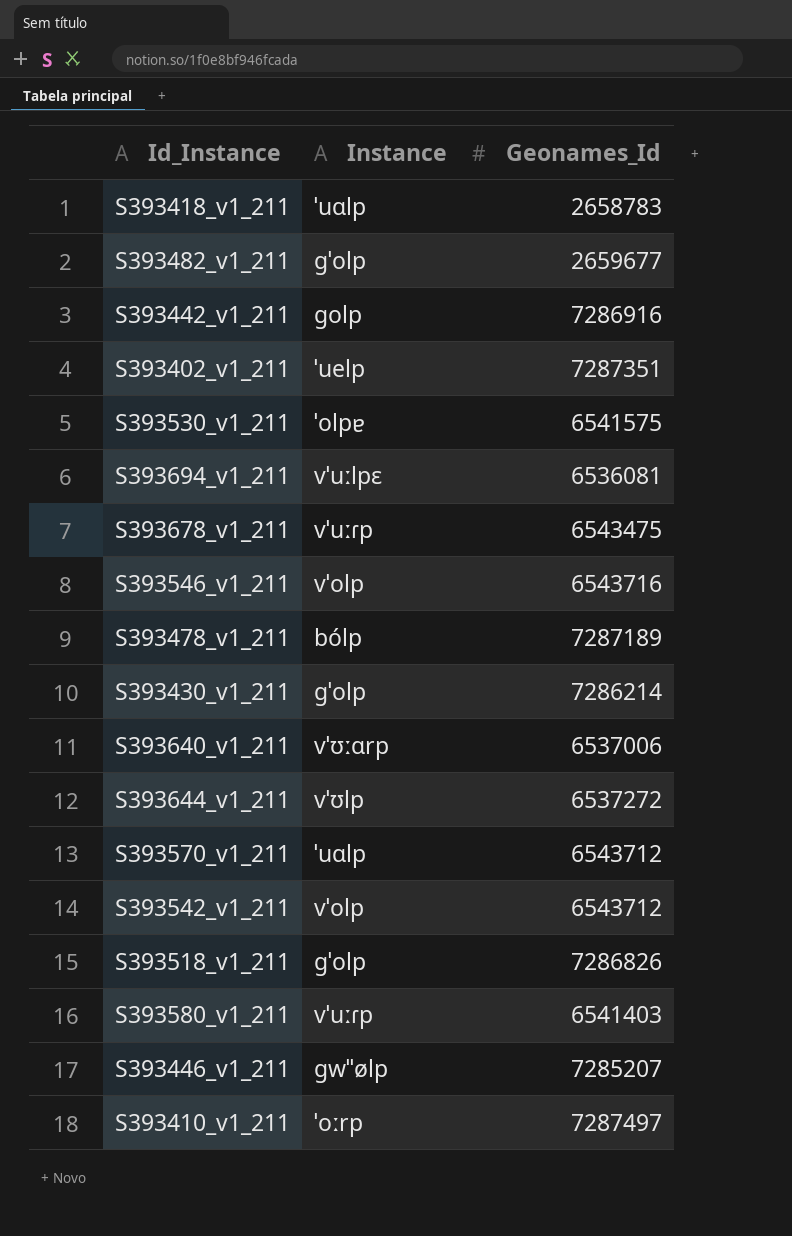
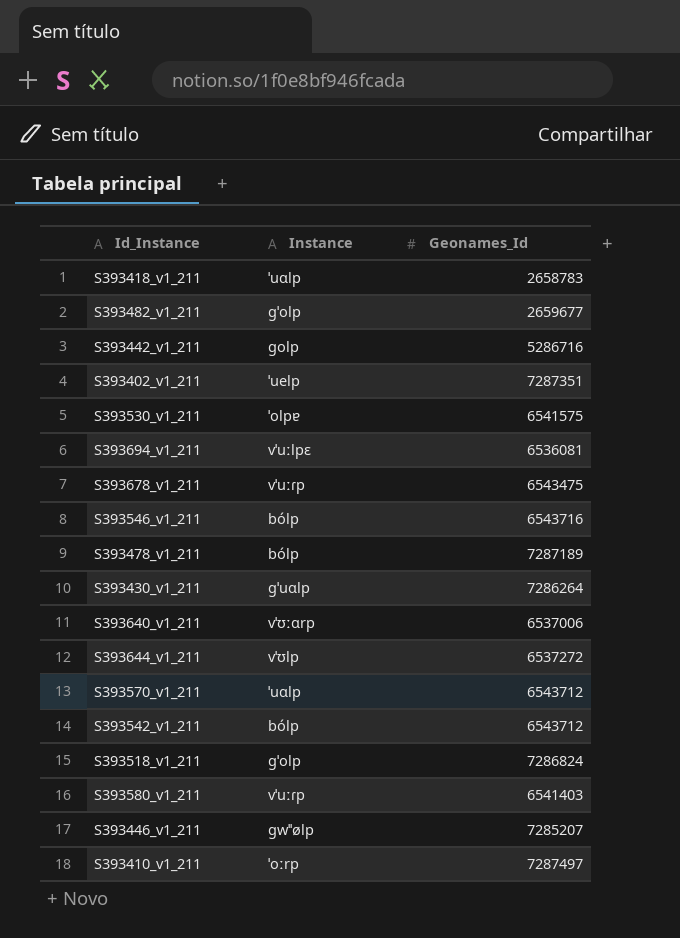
S393442_v1_211 | Geonames_Id: 7286916 -> 5286716
S393546_v1_211 | Instance: vˈolp -> bólp
S393430_v1_211 | Instance: gˈolp -> gˈuɑlp
S393430_v1_211 | Geonames_Id: 7286214 -> 7286264
S393542_v1_211 | Instance: vˈolp -> bólp
S393518_v1_211 | Geonames_Id: 7286826 -> 7286824

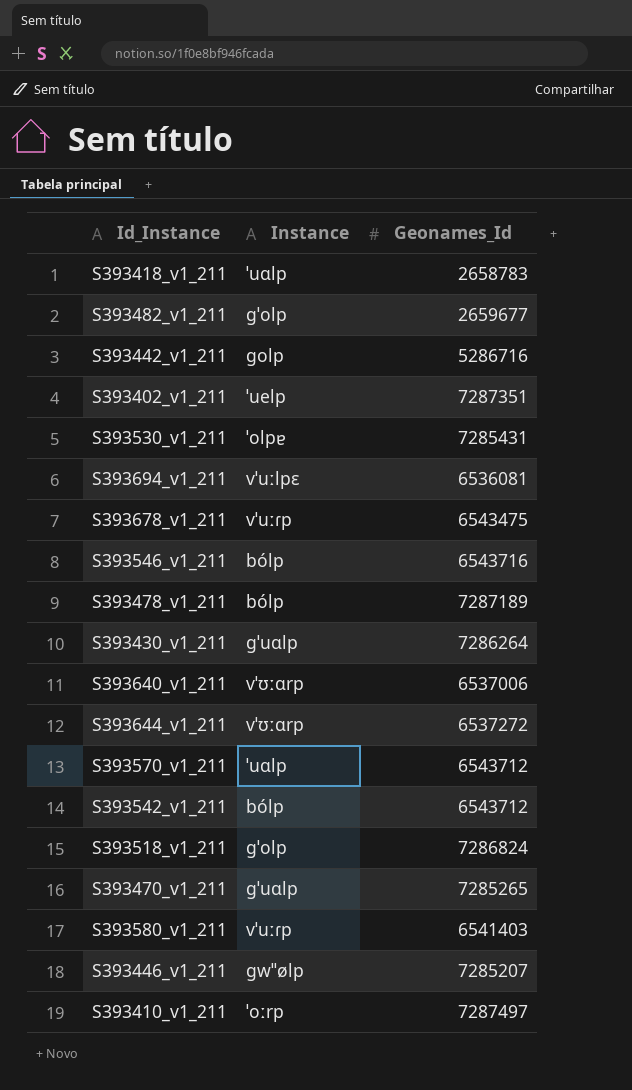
S393530_v1_211 | Geonames_Id: 6541575 -> 7285431
S393644_v1_211 | Instance: vˈʊlp -> vˈʊːɑrp
row S393470_v1_211: none -> gˈuɑlp | 7285265

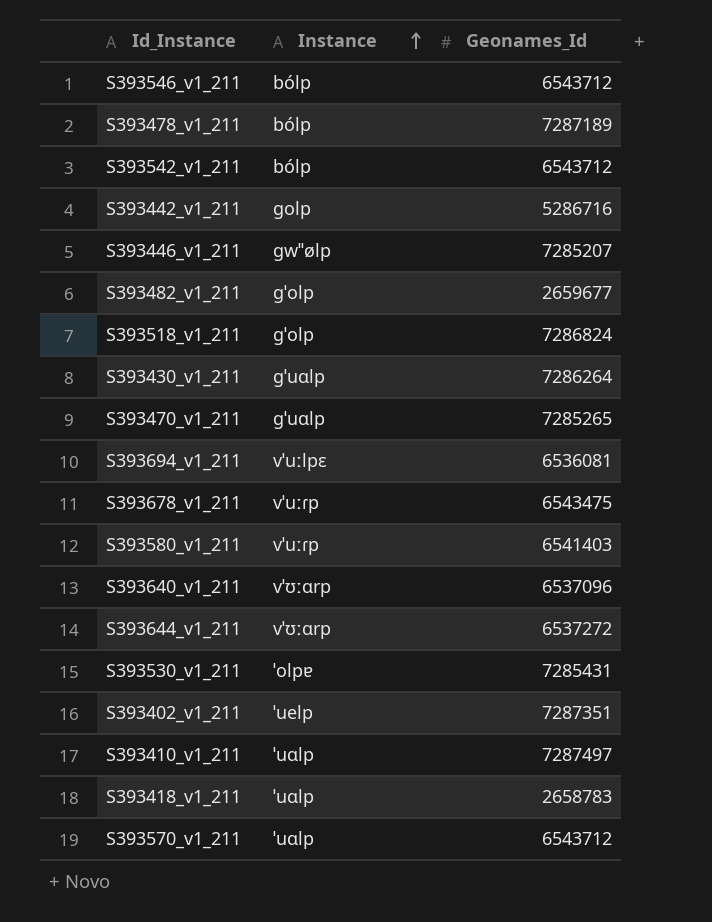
row order: none -> Instance ascending
S393546_v1_211 | Geonames_Id: 6543716 -> 6543712
S393640_v1_211 | Geonames_Id: 6537006 -> 6537096
S393410_v1_211 | Instance: ˈoːrp -> ˈuɑlp

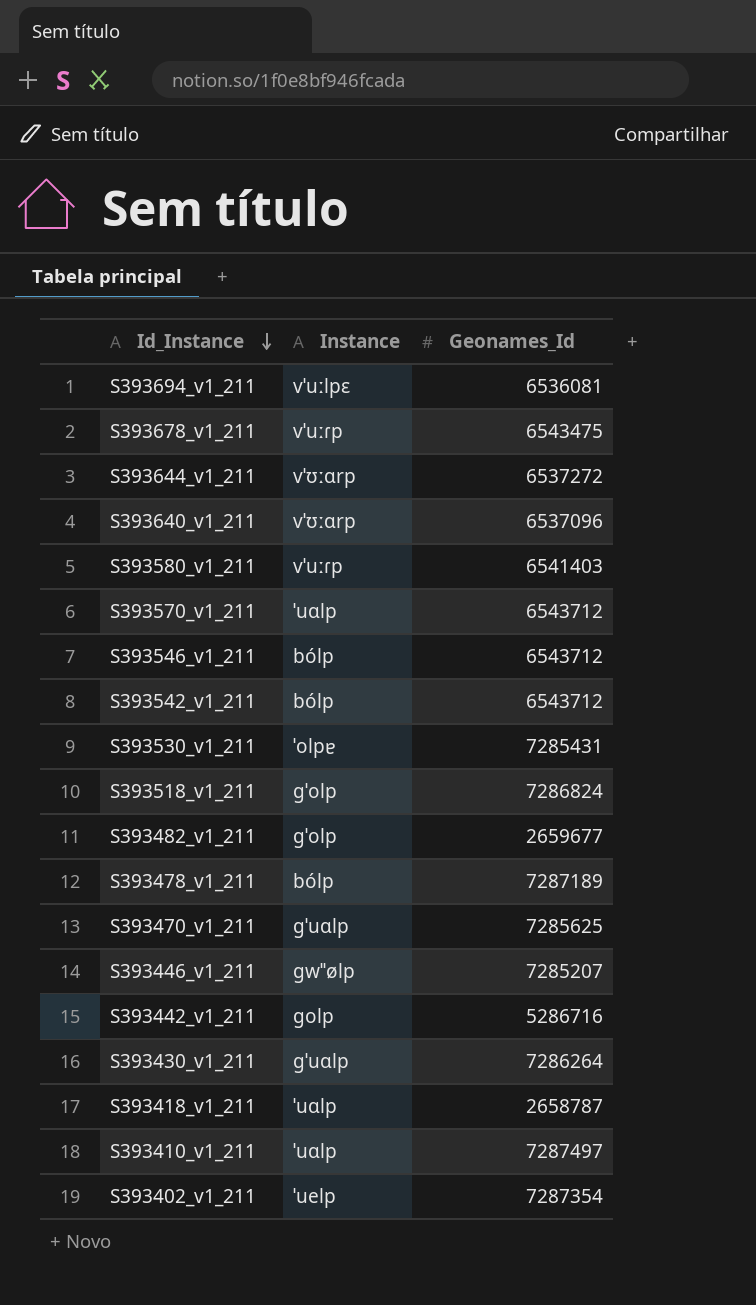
row order: Instance ascending -> Id_Instance descending
S393470_v1_211 | Geonames_Id: 7285265 -> 7285625
S393418_v1_211 | Geonames_Id: 2658783 -> 2658787
S393402_v1_211 | Geonames_Id: 7287351 -> 7287354

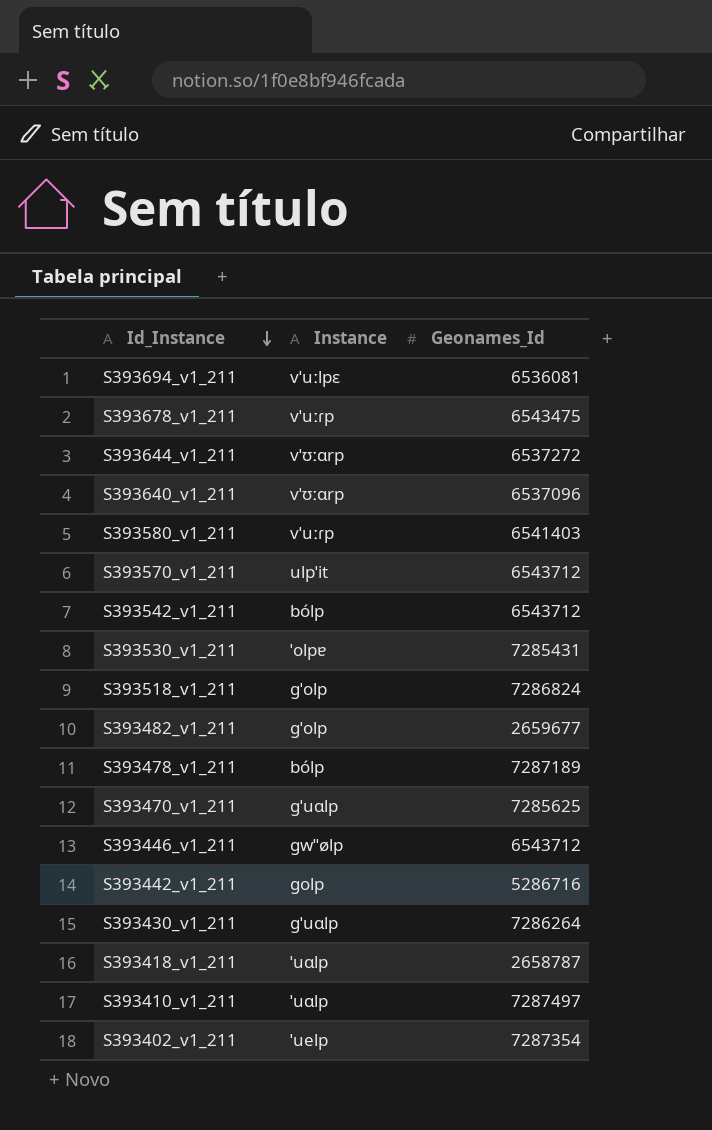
row S393546_v1_211: bólp | 6543712 -> none
S393570_v1_211 | Instance: ˈuɑlp -> ulpˈit
S393446_v1_211 | Geonames_Id: 7285207 -> 6543712

